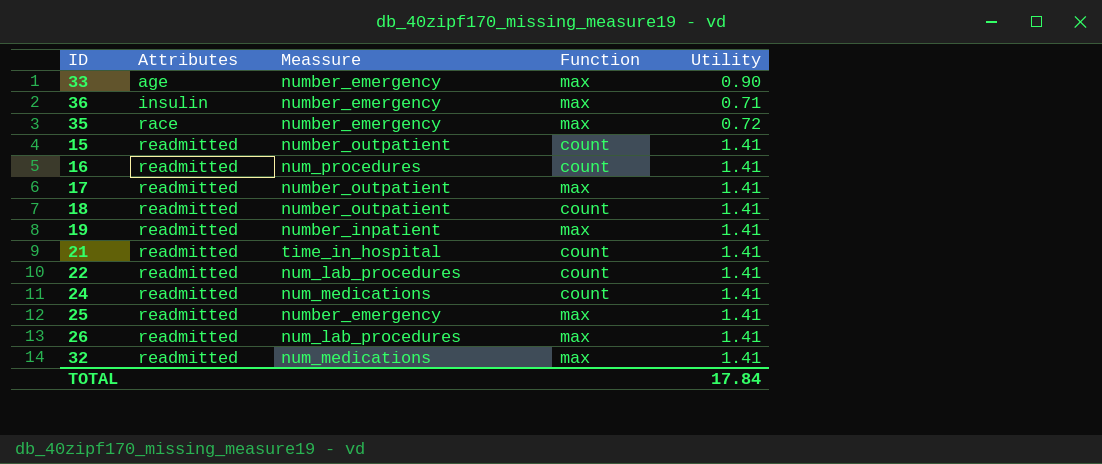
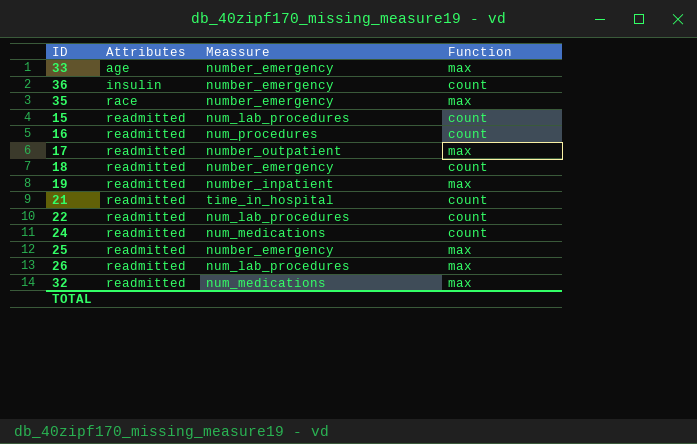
column Utility | position: 5 -> none
36 | Function: max -> count
15 | Meassure: number_outpatient -> num_lab_procedures
18 | Meassure: number_outpatient -> number_emergency

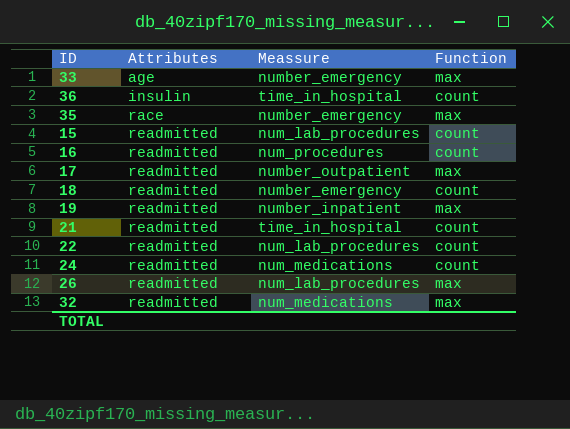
row 25: readmitted | number_emergency | max -> none
36 | Meassure: number_emergency -> time_in_hospital

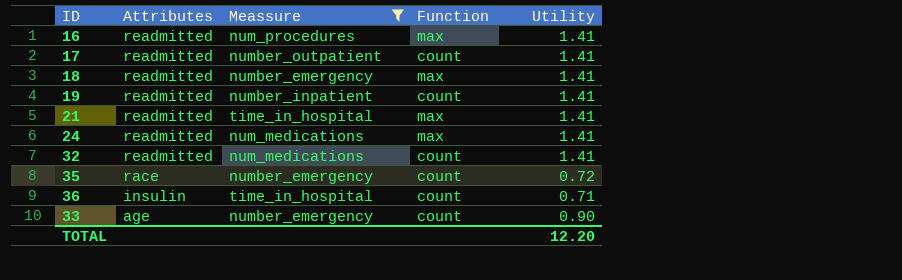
filter: none -> Meassure != num_lab_procedures
row order: Attributes ascending -> Attributes descending
column Utility | position: none -> 5
16 | Function: count -> max
17 | Function: max -> count
18 | Function: count -> max
19 | Function: max -> count
21 | Function: count -> max
24 | Function: count -> max
32 | Function: max -> count
35 | Function: max -> count
33 | Function: max -> count

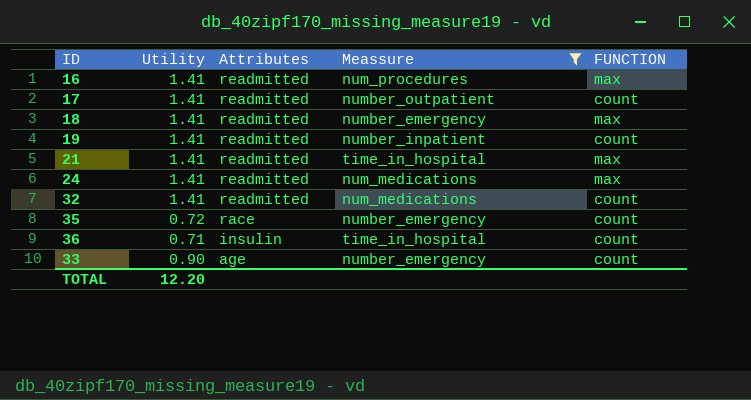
column Utility | position: 5 -> 2
column name: Function -> FUNCTION

